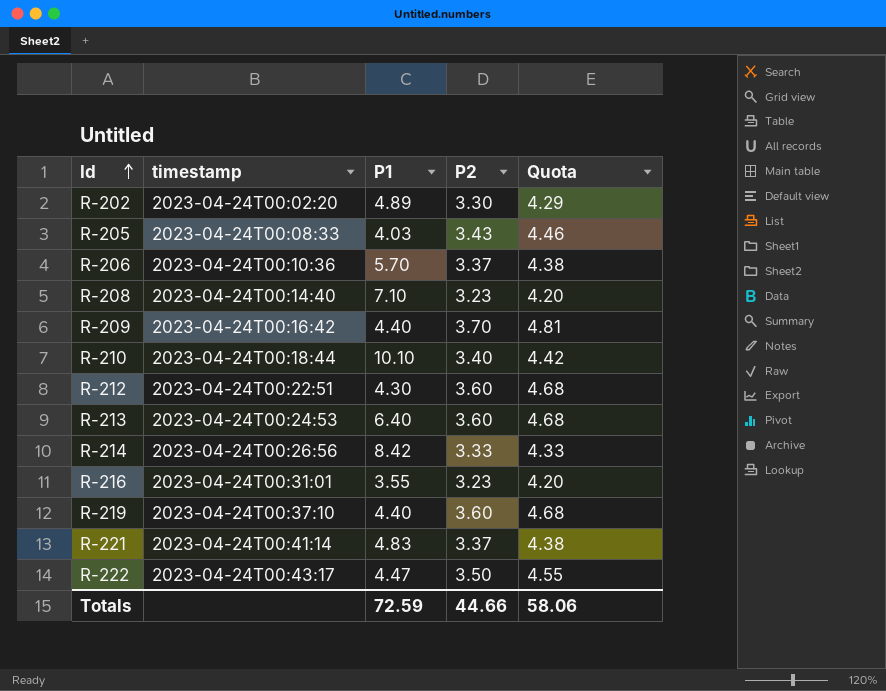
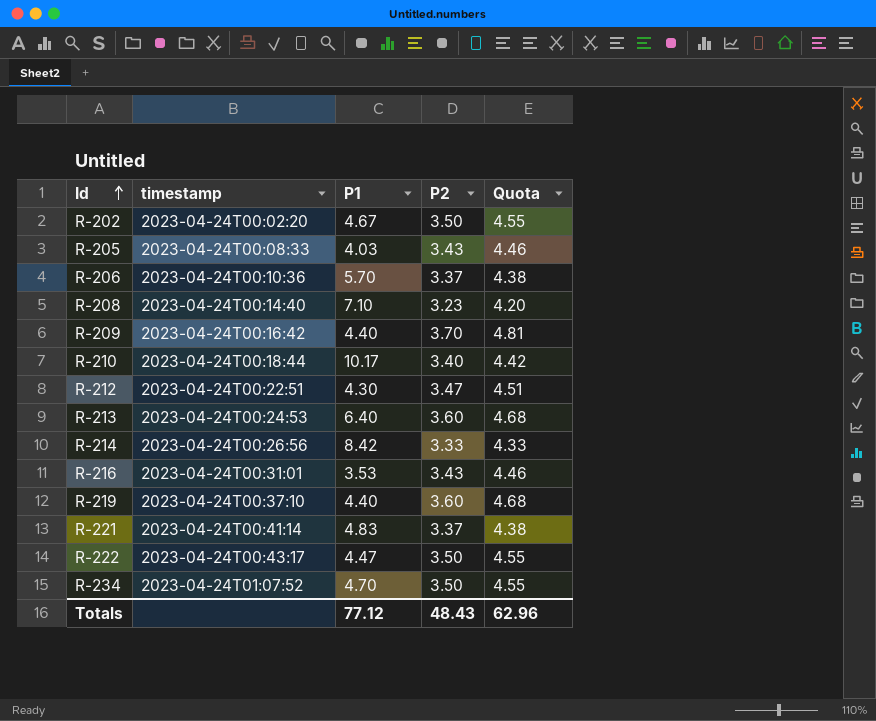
R-202 | P1: 4.89 -> 4.67
R-202 | P2: 3.30 -> 3.50
R-202 | Quota: 4.29 -> 4.55
R-210 | P1: 10.10 -> 10.17
R-212 | P2: 3.60 -> 3.47
R-212 | Quota: 4.68 -> 4.51
R-216 | P1: 3.55 -> 3.53
R-216 | P2: 3.23 -> 3.43
R-216 | Quota: 4.20 -> 4.46
row R-234: none -> 2023-04-24T01:07:52 | 4.70 | 3.50 | 4.55
Totals | P1: 72.59 -> 77.12
Totals | P2: 44.66 -> 48.43
Totals | Quota: 58.06 -> 62.96

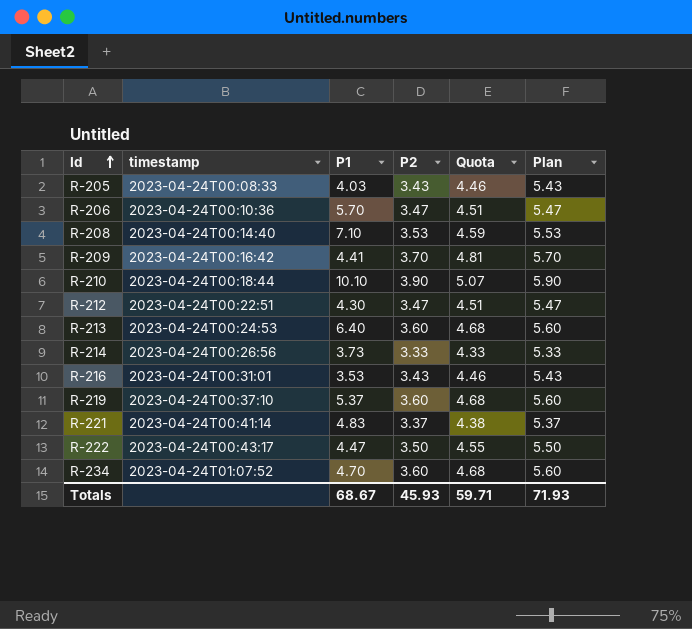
column Plan | formula: none -> [P2] + 2
row R-202: 2023-04-24T00:02:20 | 4.67 | 3.50 | 4.55 -> none
R-206 | P2: 3.37 -> 3.47
R-206 | Quota: 4.38 -> 4.51
R-208 | P2: 3.23 -> 3.53
R-208 | Quota: 4.20 -> 4.59
R-209 | P1: 4.40 -> 4.41
R-210 | P1: 10.17 -> 10.10
R-210 | P2: 3.40 -> 3.90
R-210 | Quota: 4.42 -> 5.07
R-214 | P1: 8.42 -> 3.73
R-219 | P1: 4.40 -> 5.37
R-234 | P2: 3.50 -> 3.60
R-234 | Quota: 4.55 -> 4.68
Totals | P1: 77.12 -> 68.67
Totals | P2: 48.43 -> 45.93
Totals | Quota: 62.96 -> 59.71

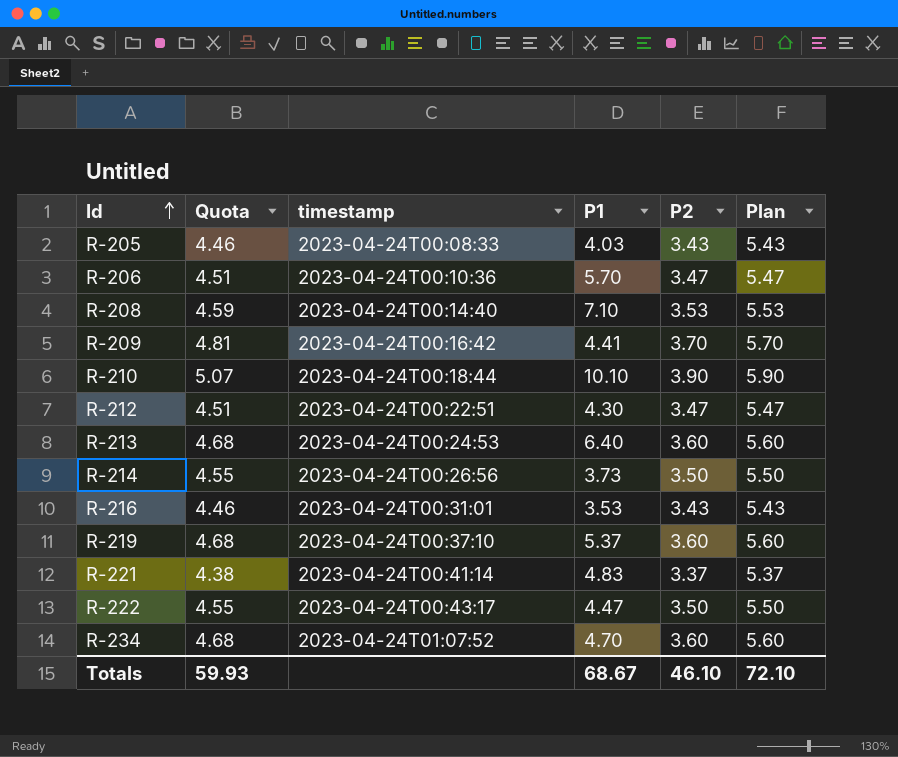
column Quota | position: 5 -> 2
R-214 | Quota: 4.33 -> 4.55
R-214 | P2: 3.33 -> 3.50
R-214 | Plan: 5.33 -> 5.50
Totals | Quota: 59.71 -> 59.93
Totals | P2: 45.93 -> 46.10
Totals | Plan: 71.93 -> 72.10

